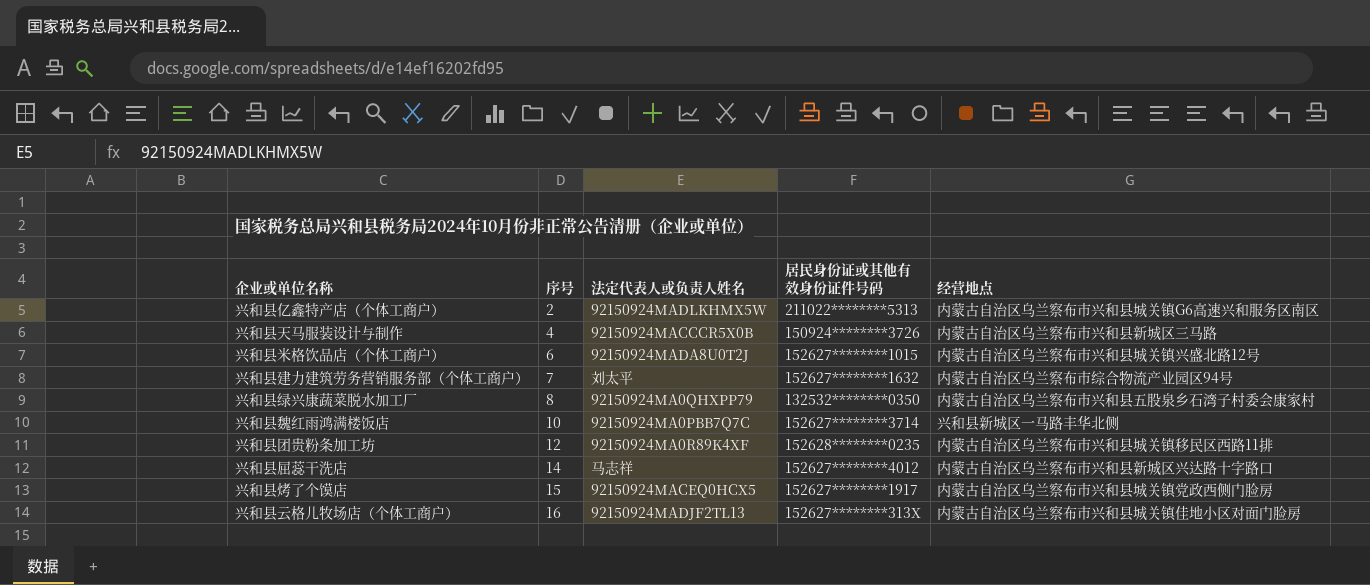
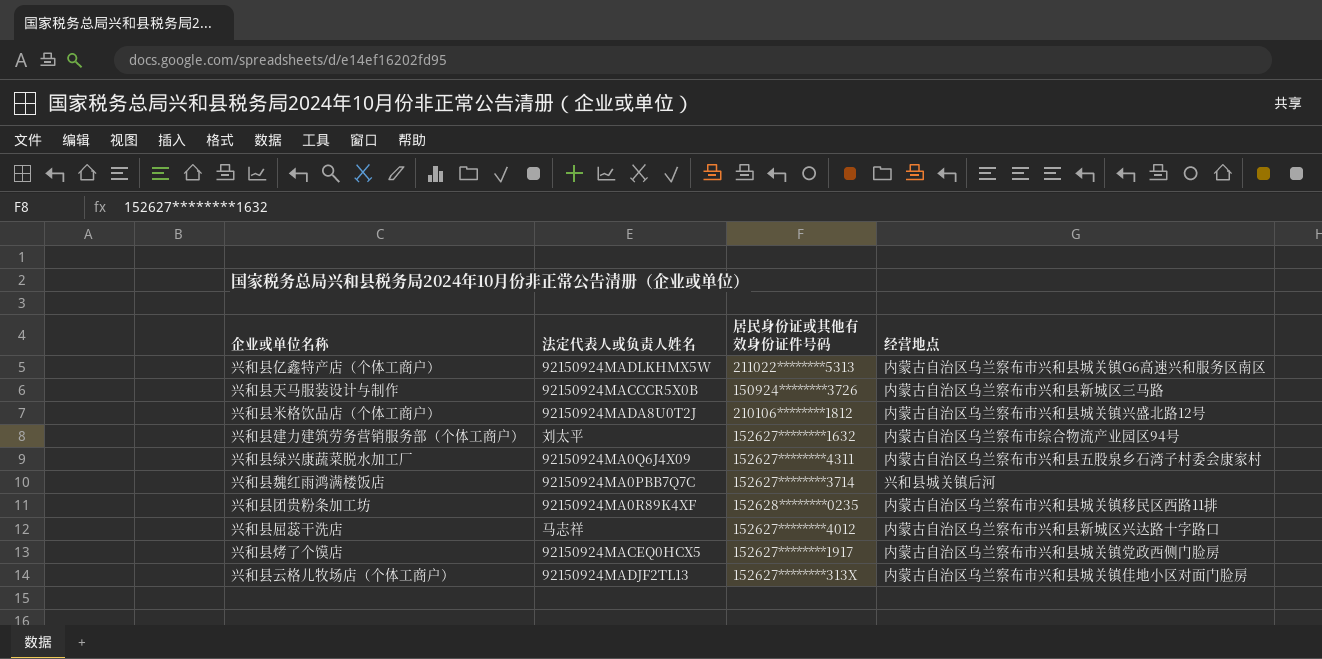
column 序号 | position: 2 -> none
兴和县米格饮品店（个体工商户） | 居民身份证或其他有效身份证件号码: 152627********1015 -> 210106********1812
兴和县绿兴康蔬菜脱水加工厂 | 法定代表人或负责人姓名: 92150924MA0QHXPP79 -> 92150924MA0Q6J4X09
兴和县绿兴康蔬菜脱水加工厂 | 居民身份证或其他有效身份证件号码: 132532********0350 -> 152627********4311
兴和县魏红雨鸿满楼饭店 | 经营地点: 兴和县新城区一马路丰华北侧 -> 兴和县城关镇后河

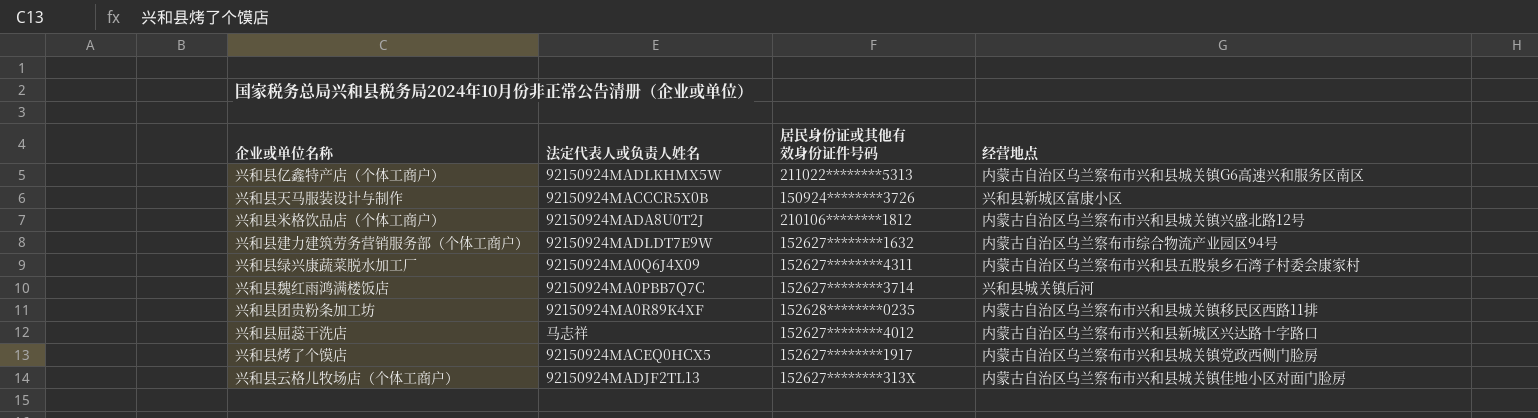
兴和县天马服装设计与制作 | 经营地点: 内蒙古自治区乌兰察布市兴和县新城区三马路 -> 兴和县新城区富康小区
兴和县建力建筑劳务营销服务部（个体工商户） | 法定代表人或负责人姓名: 刘太平 -> 92150924MADLDT7E9W

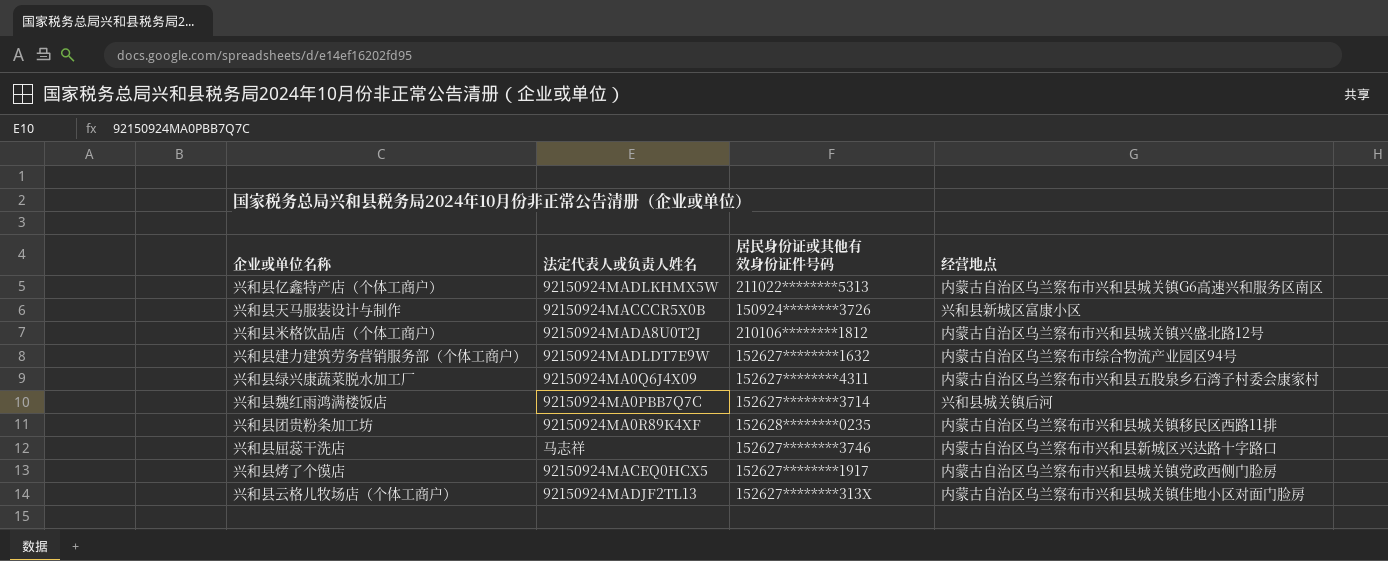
兴和县屈蕊干洗店 | 居民身份证或其他有效身份证件号码: 152627********4012 -> 152627********3746

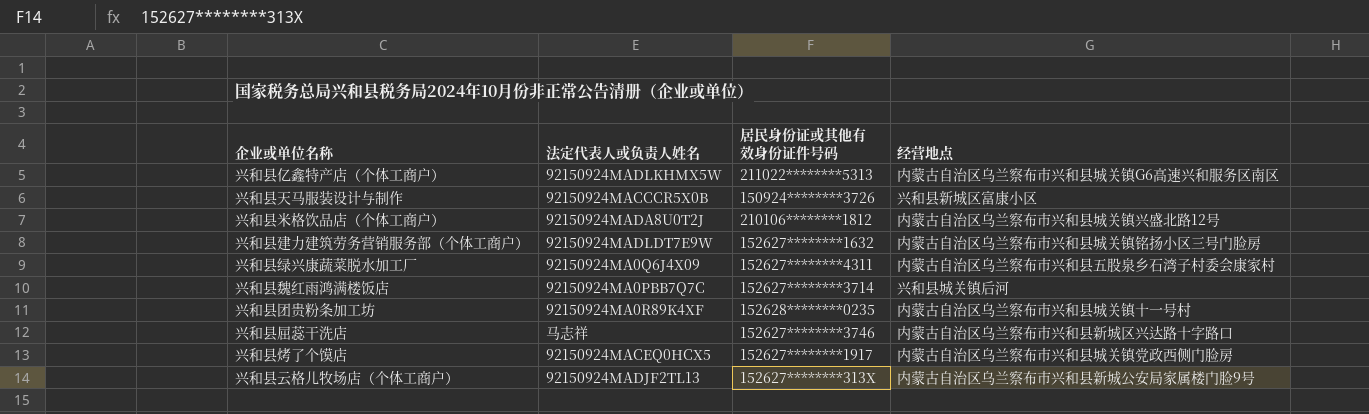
兴和县建力建筑劳务营销服务部（个体工商户） | 经营地点: 内蒙古自治区乌兰察布市综合物流产业园区94号 -> 内蒙古自治区乌兰察布市兴和县城关镇铭扬小区三号门脸房
兴和县团贵粉条加工坊 | 经营地点: 内蒙古自治区乌兰察布市兴和县城关镇移民区西路11排 -> 内蒙古自治区乌兰察布市兴和县城关镇十一号村
兴和县云格儿牧场店（个体工商户） | 经营地点: 内蒙古自治区乌兰察布市兴和县城关镇佳地小区对面门脸房 -> 内蒙古自治区乌兰察布市兴和县新城公安局家属楼门脸9号

